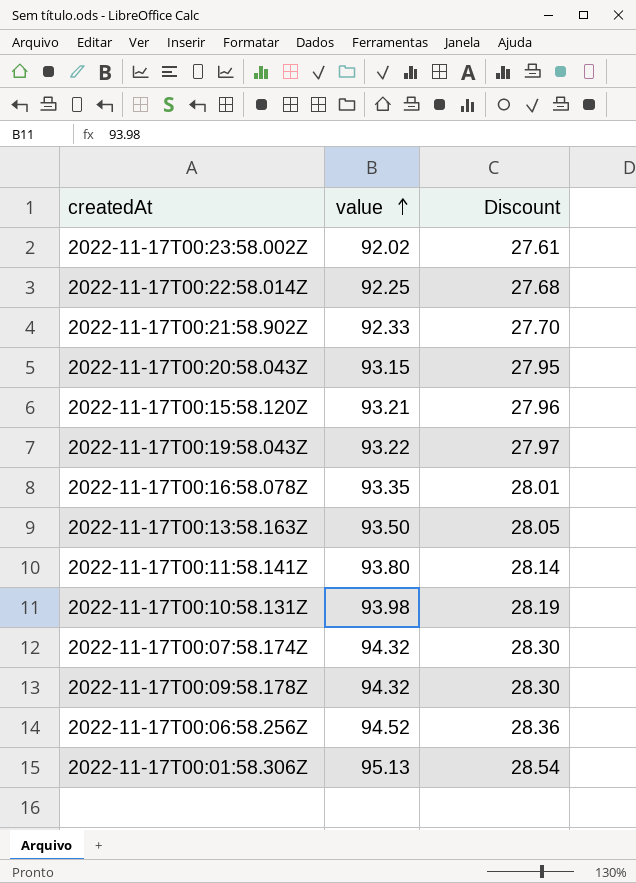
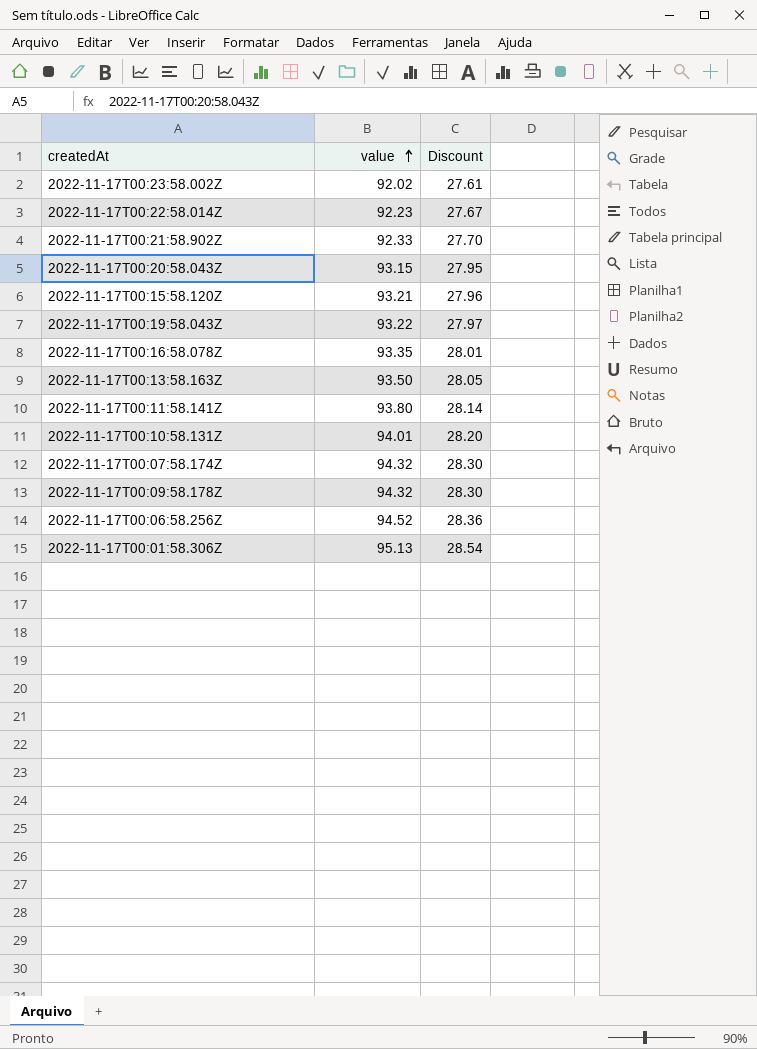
2022-11-17T00:22:58.014Z | value: 92.25 -> 92.23
2022-11-17T00:22:58.014Z | Discount: 27.68 -> 27.67
2022-11-17T00:10:58.131Z | value: 93.98 -> 94.01
2022-11-17T00:10:58.131Z | Discount: 28.19 -> 28.20

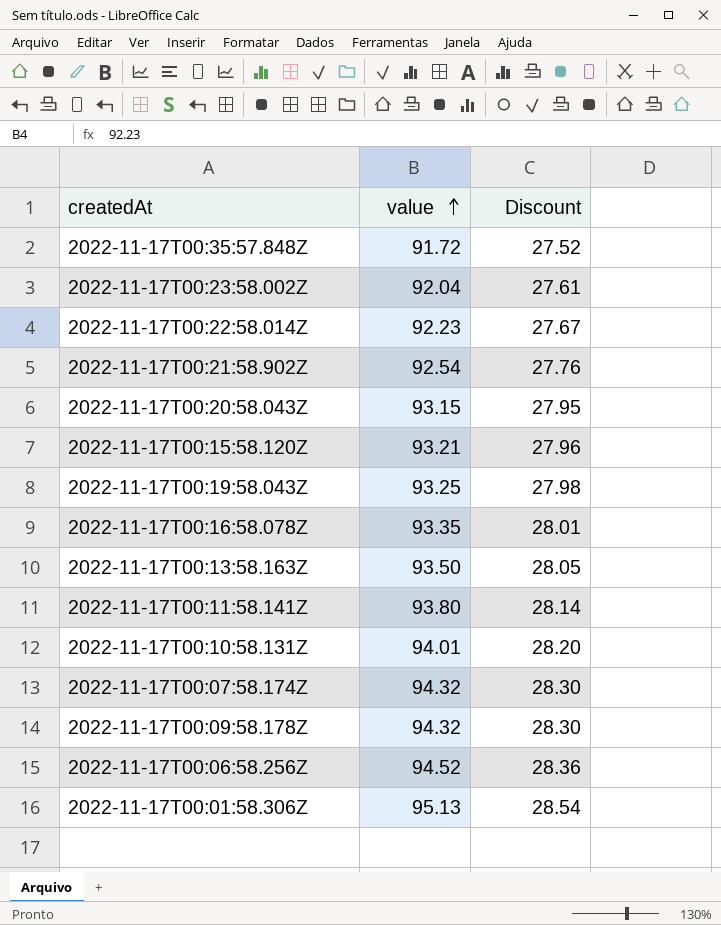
row 2022-11-17T00:35:57.848Z: none -> 91.72 | 27.52
2022-11-17T00:23:58.002Z | value: 92.02 -> 92.04
2022-11-17T00:21:58.902Z | value: 92.33 -> 92.54
2022-11-17T00:21:58.902Z | Discount: 27.70 -> 27.76
2022-11-17T00:19:58.043Z | value: 93.22 -> 93.25
2022-11-17T00:19:58.043Z | Discount: 27.97 -> 27.98

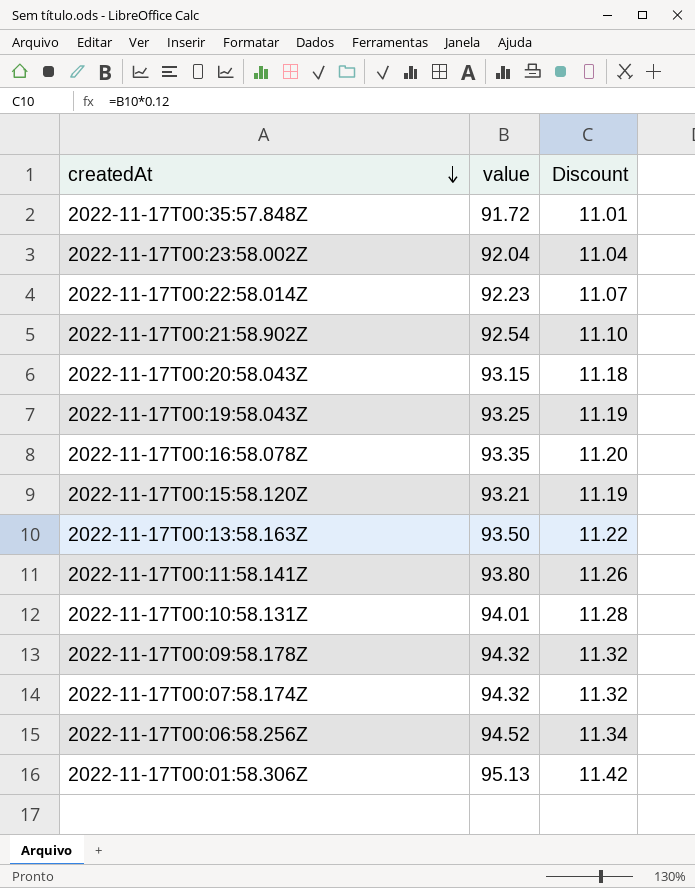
row order: value ascending -> createdAt descending
column Discount | formula: [value] * 0.3 -> [value] * 0.12

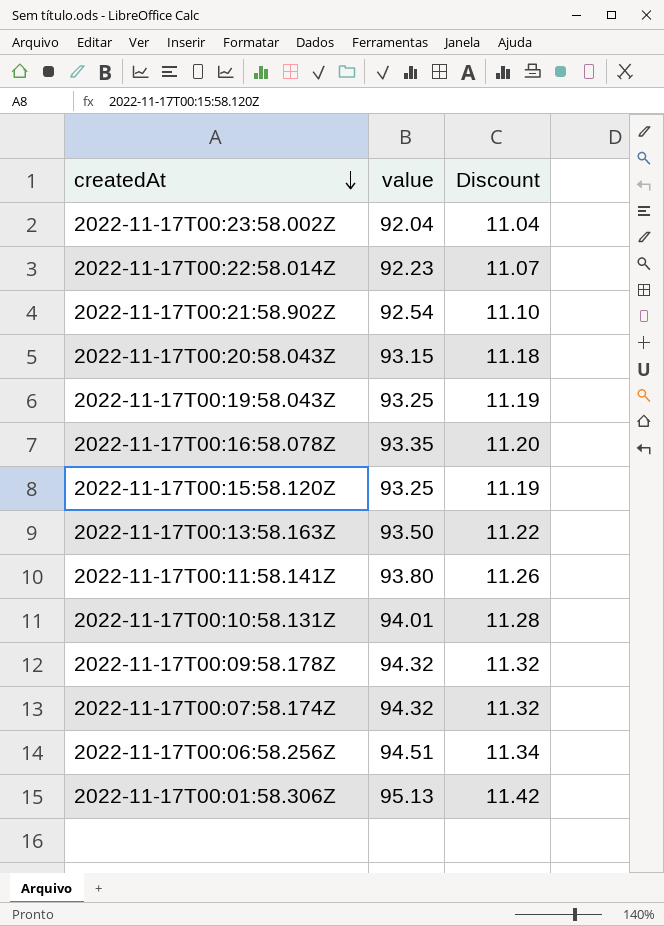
row 2022-11-17T00:35:57.848Z: 91.72 | 11.01 -> none
2022-11-17T00:15:58.120Z | value: 93.21 -> 93.25
2022-11-17T00:06:58.256Z | value: 94.52 -> 94.51

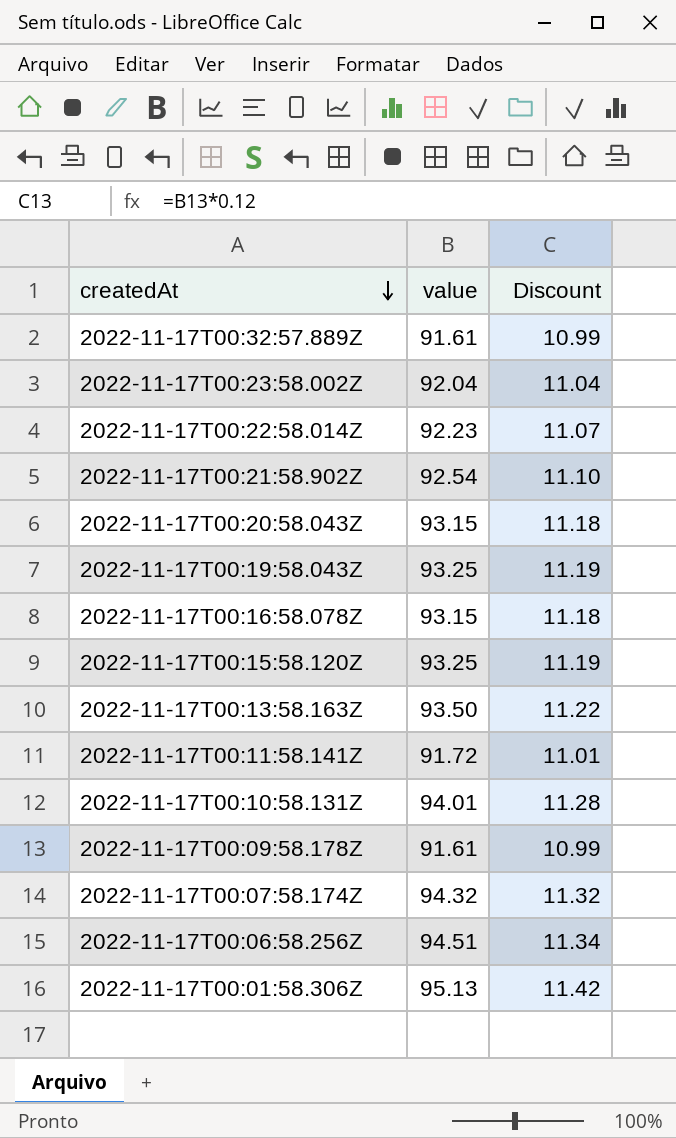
row 2022-11-17T00:32:57.889Z: none -> 91.61 | 10.99
2022-11-17T00:16:58.078Z | value: 93.35 -> 93.15
2022-11-17T00:16:58.078Z | Discount: 11.20 -> 11.18
2022-11-17T00:11:58.141Z | value: 93.80 -> 91.72
2022-11-17T00:11:58.141Z | Discount: 11.26 -> 11.01
2022-11-17T00:09:58.178Z | value: 94.32 -> 91.61
2022-11-17T00:09:58.178Z | Discount: 11.32 -> 10.99

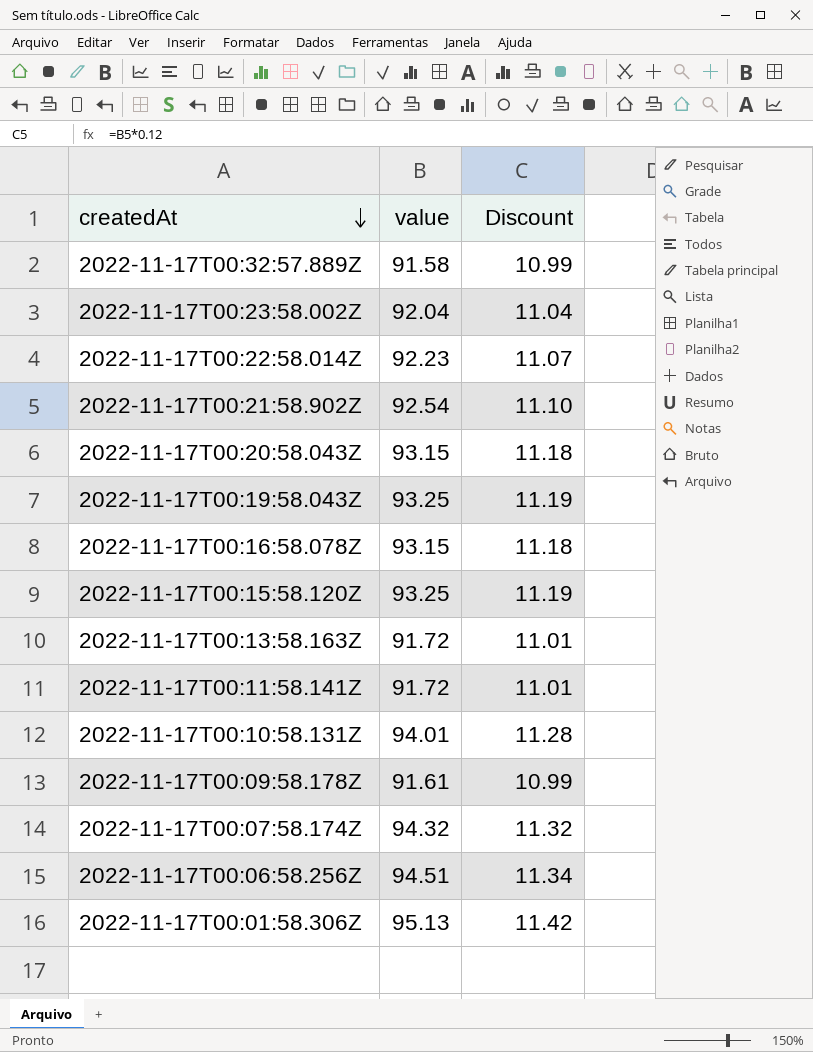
2022-11-17T00:32:57.889Z | value: 91.61 -> 91.58
2022-11-17T00:13:58.163Z | value: 93.50 -> 91.72
2022-11-17T00:13:58.163Z | Discount: 11.22 -> 11.01

